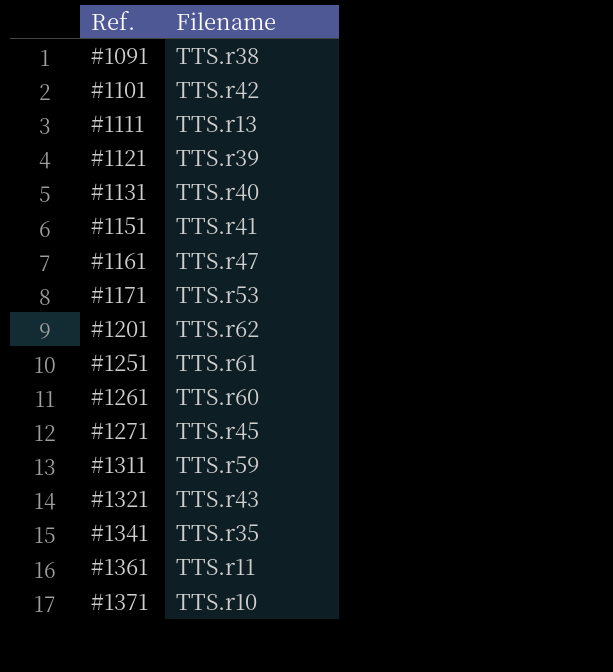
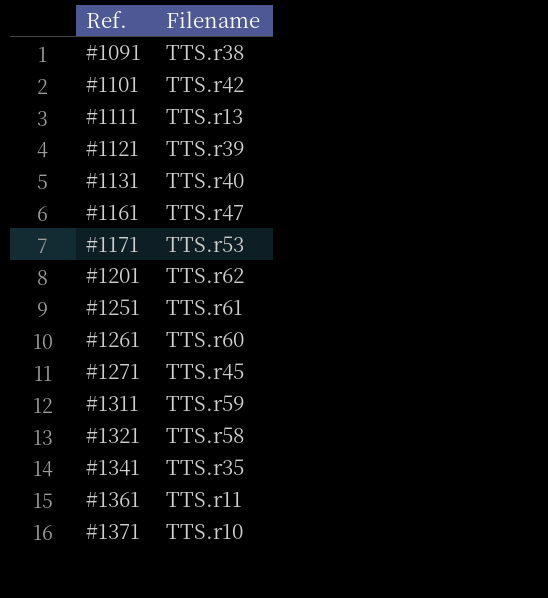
row #1151: TTS.r41 -> none
#1321 | Filename: TTS.r43 -> TTS.r58

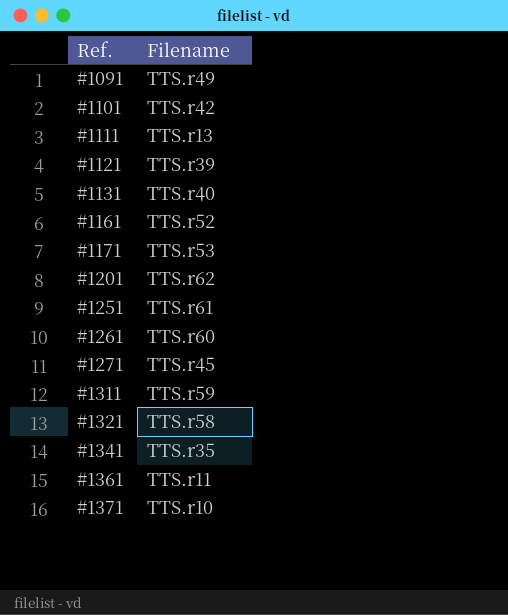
#1091 | Filename: TTS.r38 -> TTS.r49
#1161 | Filename: TTS.r47 -> TTS.r52

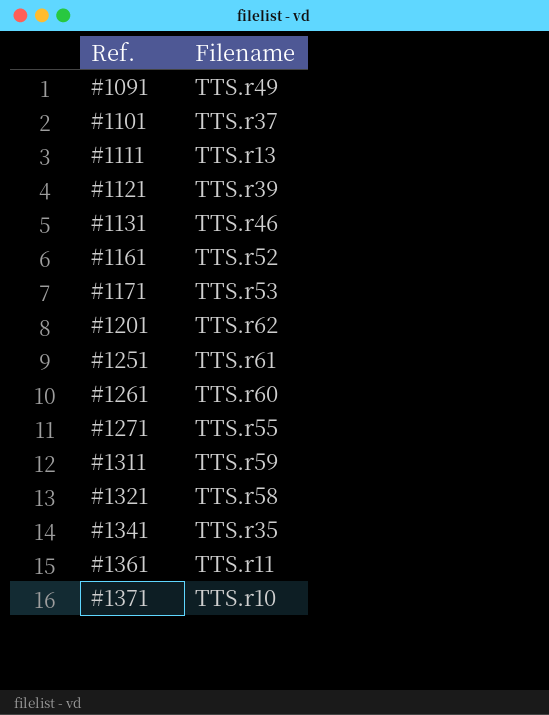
#1101 | Filename: TTS.r42 -> TTS.r37
#1131 | Filename: TTS.r40 -> TTS.r46
#1271 | Filename: TTS.r45 -> TTS.r55

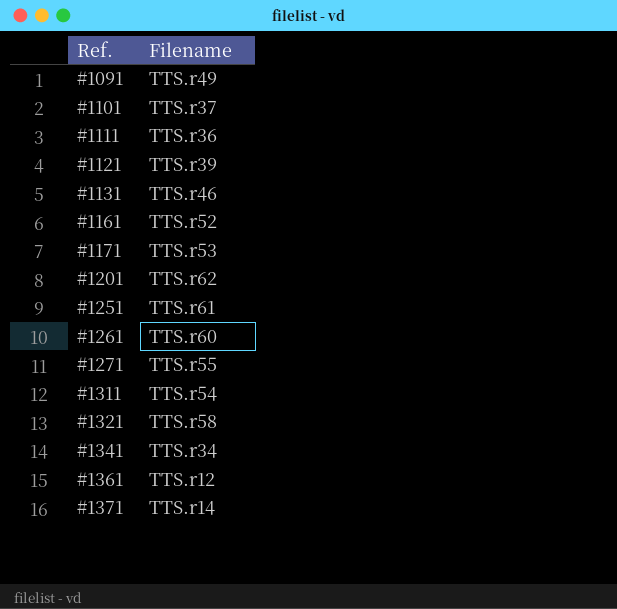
#1111 | Filename: TTS.r13 -> TTS.r36
#1311 | Filename: TTS.r59 -> TTS.r54
#1341 | Filename: TTS.r35 -> TTS.r34
#1361 | Filename: TTS.r11 -> TTS.r12
#1371 | Filename: TTS.r10 -> TTS.r14

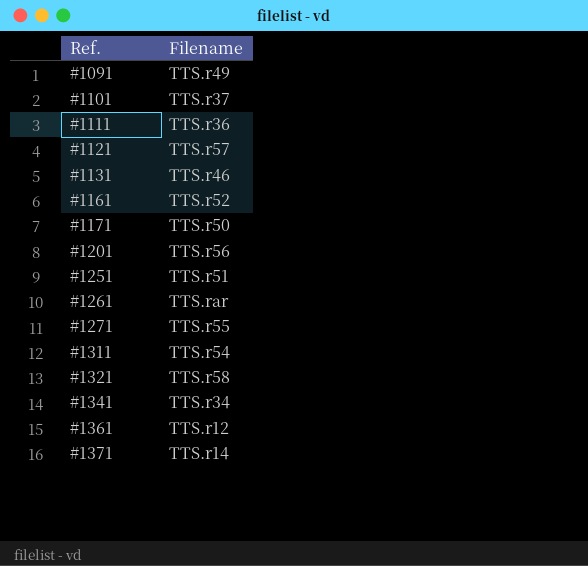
#1121 | Filename: TTS.r39 -> TTS.r57
#1171 | Filename: TTS.r53 -> TTS.r50
#1201 | Filename: TTS.r62 -> TTS.r56
#1251 | Filename: TTS.r61 -> TTS.r51
#1261 | Filename: TTS.r60 -> TTS.rar

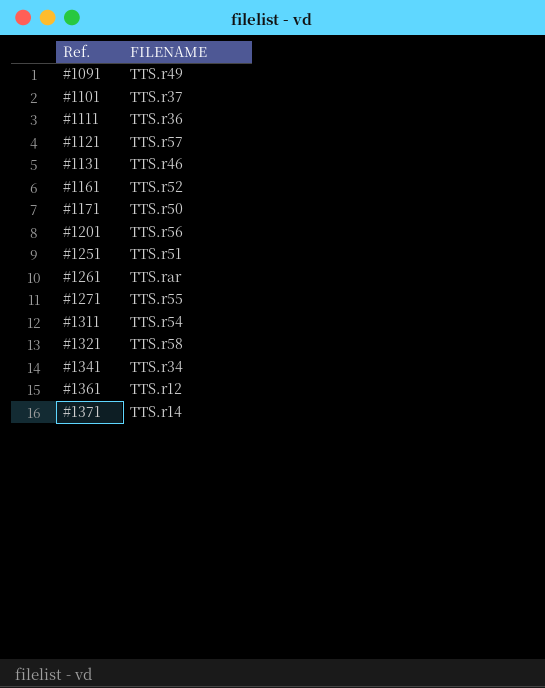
column name: Filename -> FILENAME

